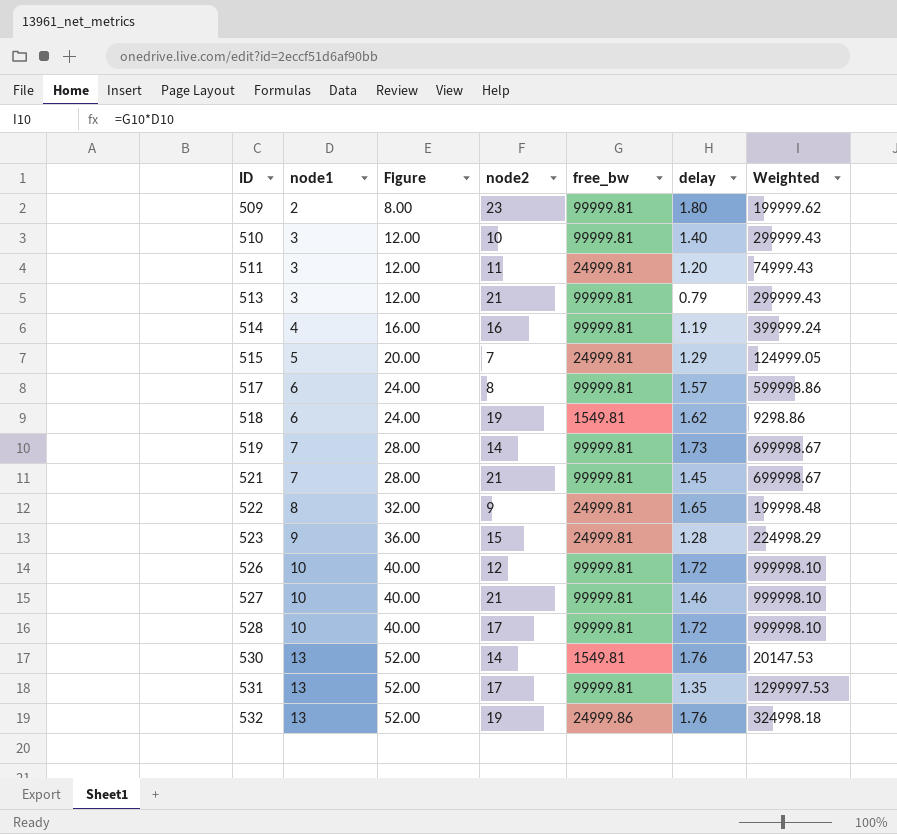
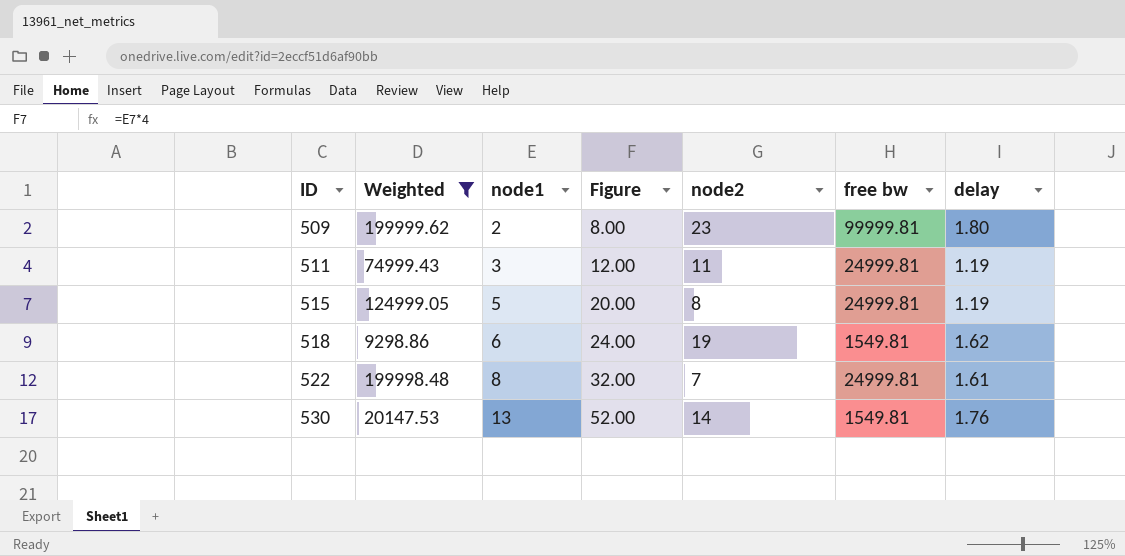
filter: none -> Weighted <= 199999.62
column Weighted | position: 7 -> 2
column name: free_bw -> free bw
511 | delay: 1.20 -> 1.19
515 | node2: 7 -> 8
515 | delay: 1.29 -> 1.19
522 | node2: 9 -> 7
522 | delay: 1.65 -> 1.61

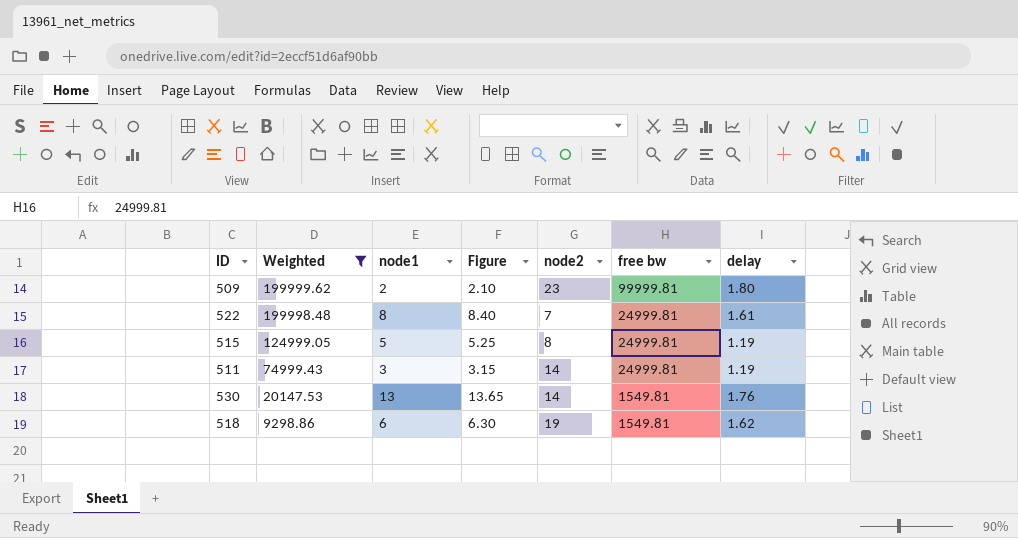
row order: ID ascending -> Weighted descending
column Figure | formula: [node1] * 4 -> [node1] * 1.05
511 | node2: 11 -> 14

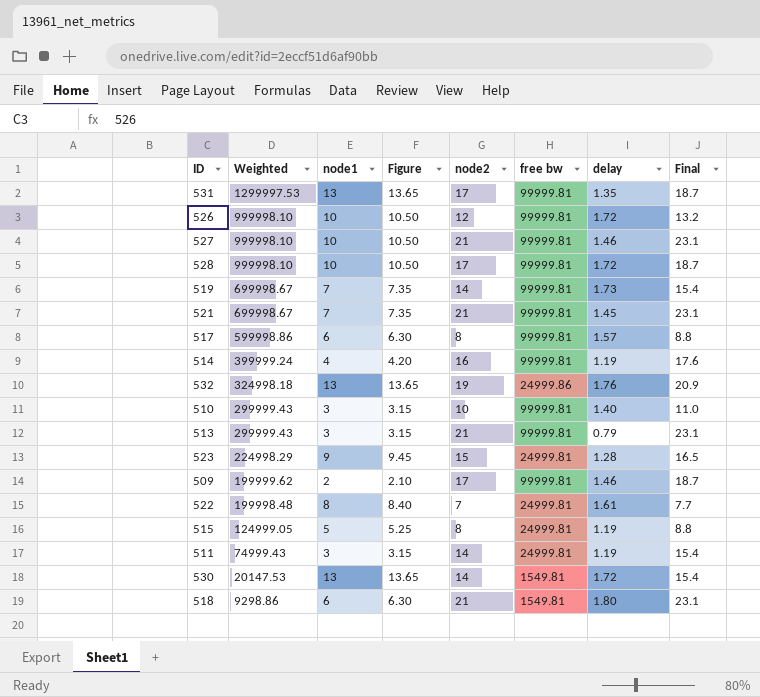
filter: Weighted <= 199999.62 -> none
column Final | formula: none -> [node2] * 1.1
509 | node2: 23 -> 17
509 | delay: 1.80 -> 1.46
530 | delay: 1.76 -> 1.72
518 | node2: 19 -> 21
518 | delay: 1.62 -> 1.80

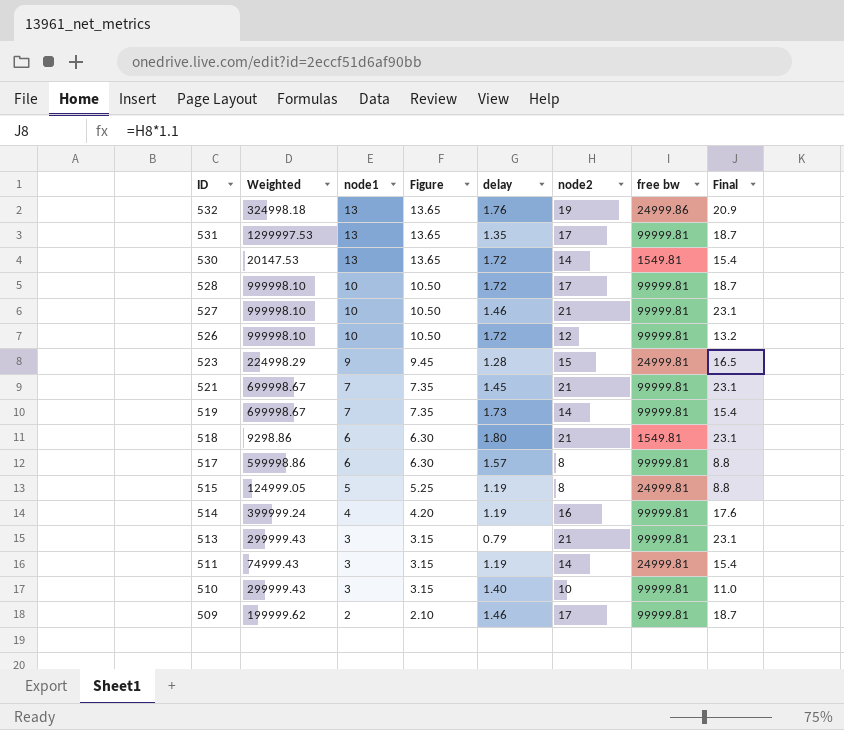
row order: Weighted descending -> ID descending
column delay | position: 7 -> 5
row 522: 199998.48 | 8 | 8.40 | 7 | 24999.81 | 1.61 | 7.7 -> none

